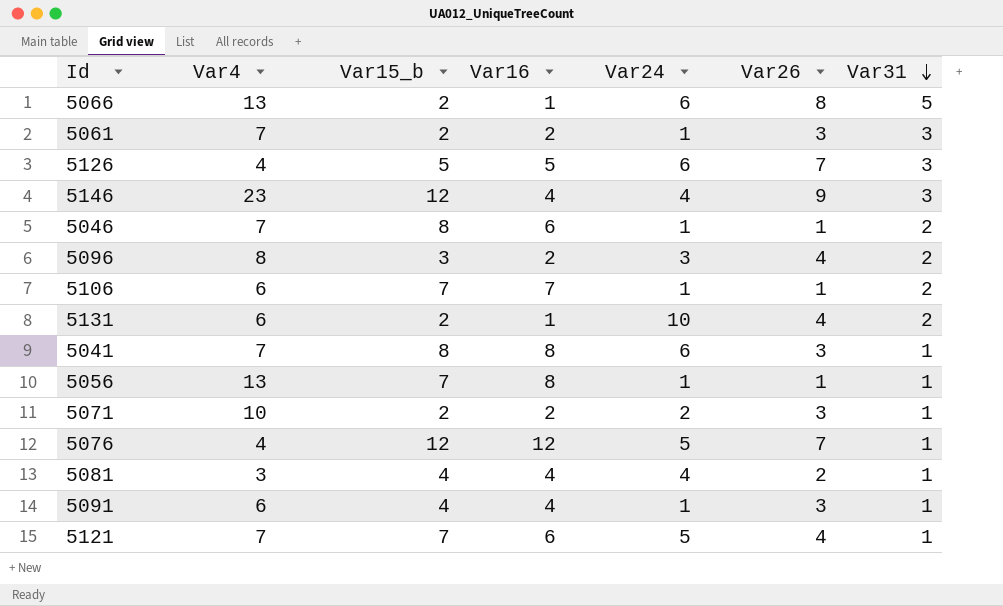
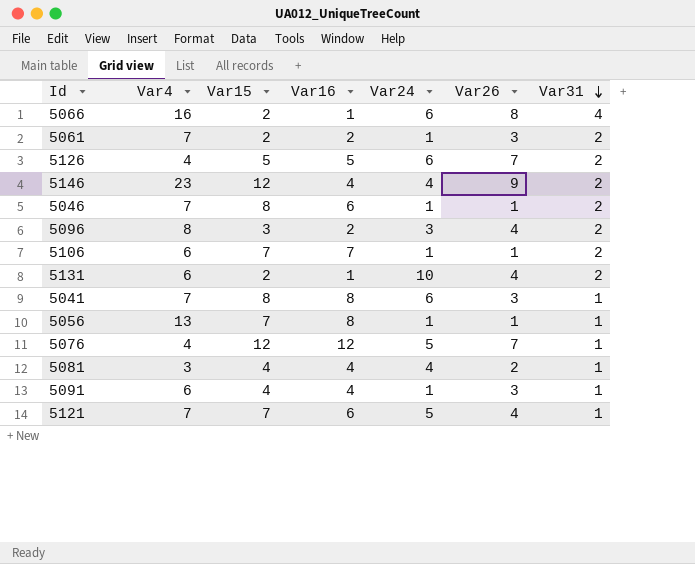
column name: Var15_b -> Var15
row 5071: 10 | 2 | 2 | 2 | 3 | 1 -> none
5066 | Var4: 13 -> 16
5066 | Var31: 5 -> 4
5061 | Var31: 3 -> 2
5126 | Var31: 3 -> 2
5146 | Var31: 3 -> 2

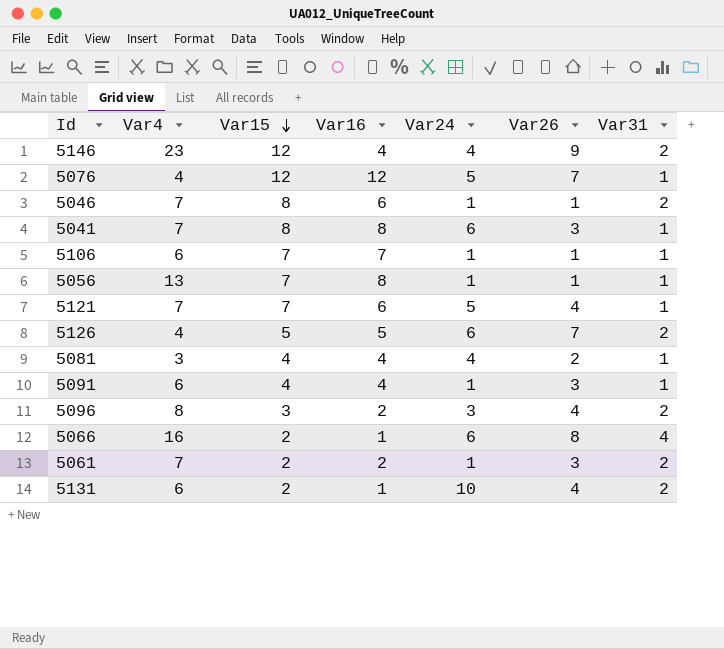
row order: Var31 descending -> Var15 descending
5106 | Var31: 2 -> 1

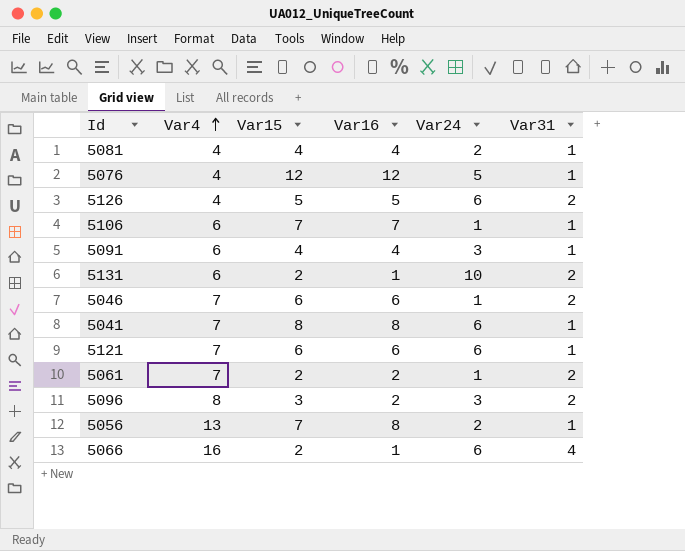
row order: Var15 descending -> Var4 ascending
column Var26 | position: 6 -> none
row 5146: 23 | 12 | 4 | 4 | 9 | 2 -> none
5081 | Var4: 3 -> 4
5081 | Var24: 4 -> 2
5091 | Var24: 1 -> 3
5046 | Var15: 8 -> 6
5121 | Var15: 7 -> 6
5121 | Var24: 5 -> 6
5056 | Var24: 1 -> 2

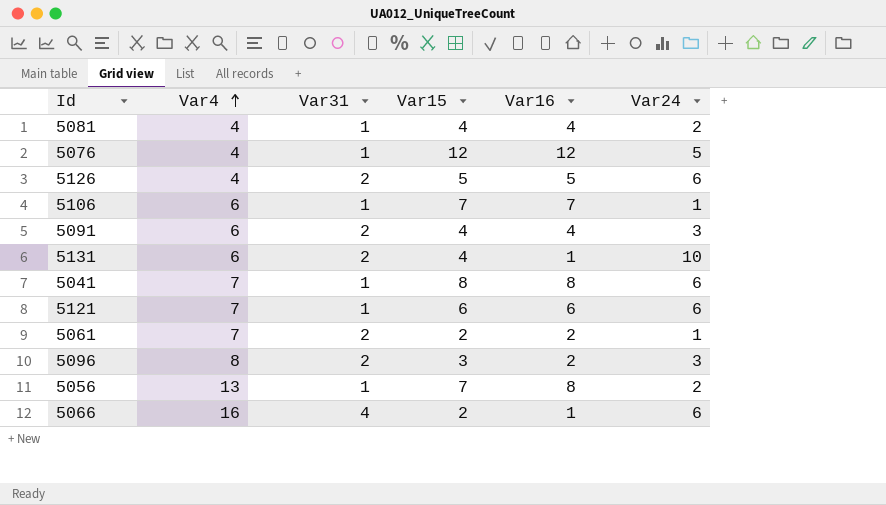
column Var31 | position: 6 -> 3
row 5046: 7 | 6 | 6 | 1 | 2 -> none
5091 | Var31: 1 -> 2
5131 | Var15: 2 -> 4

